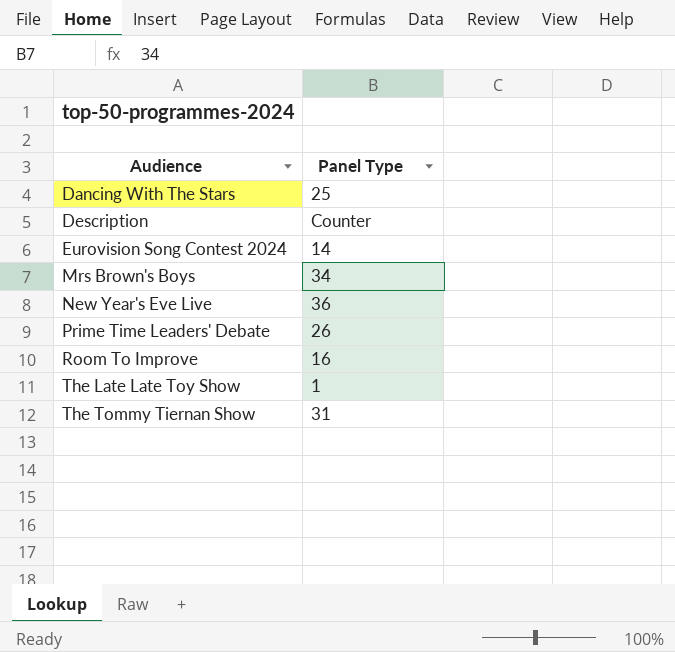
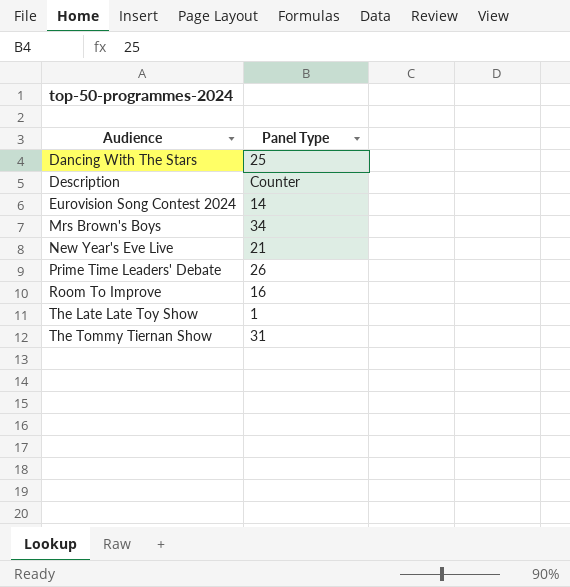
New Year's Eve Live | Panel Type: 36 -> 21

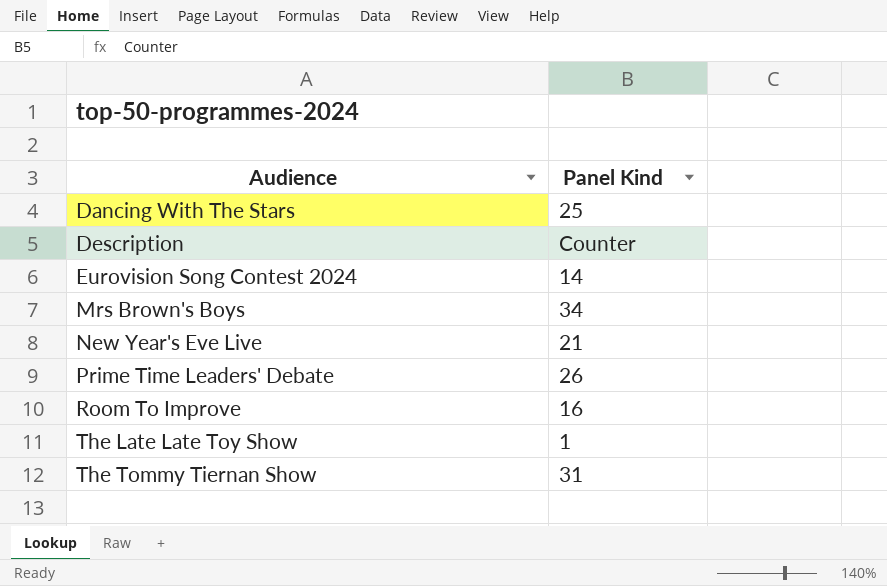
column name: Panel Type -> Panel Kind

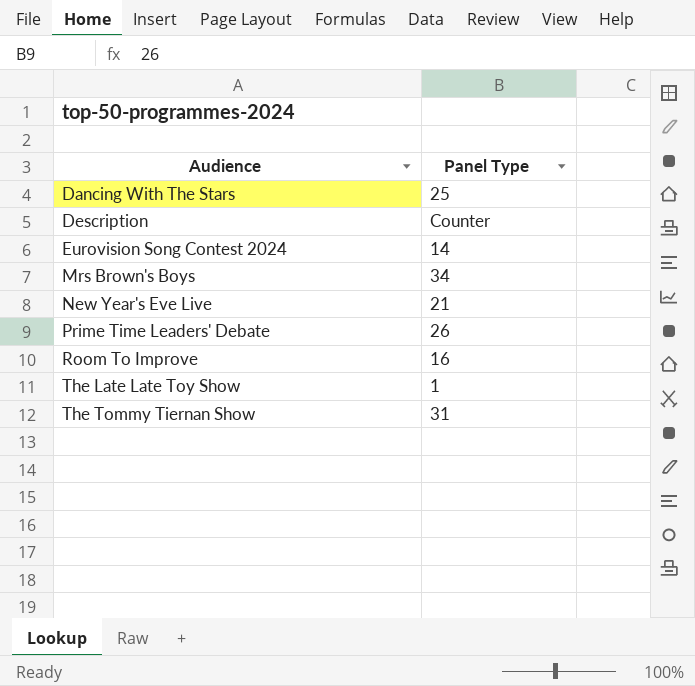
column name: Panel Kind -> Panel Type

